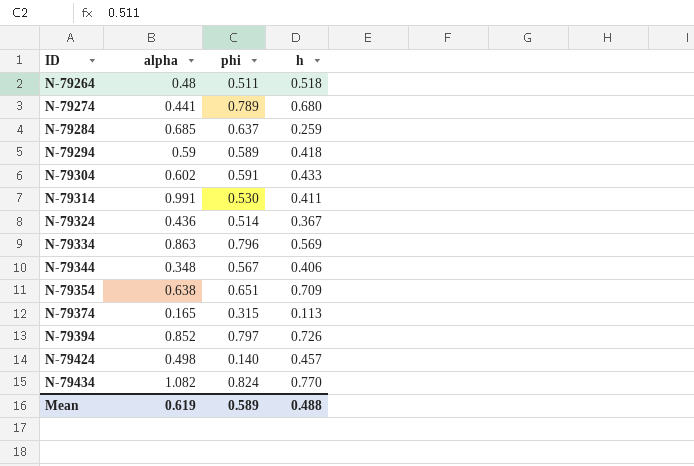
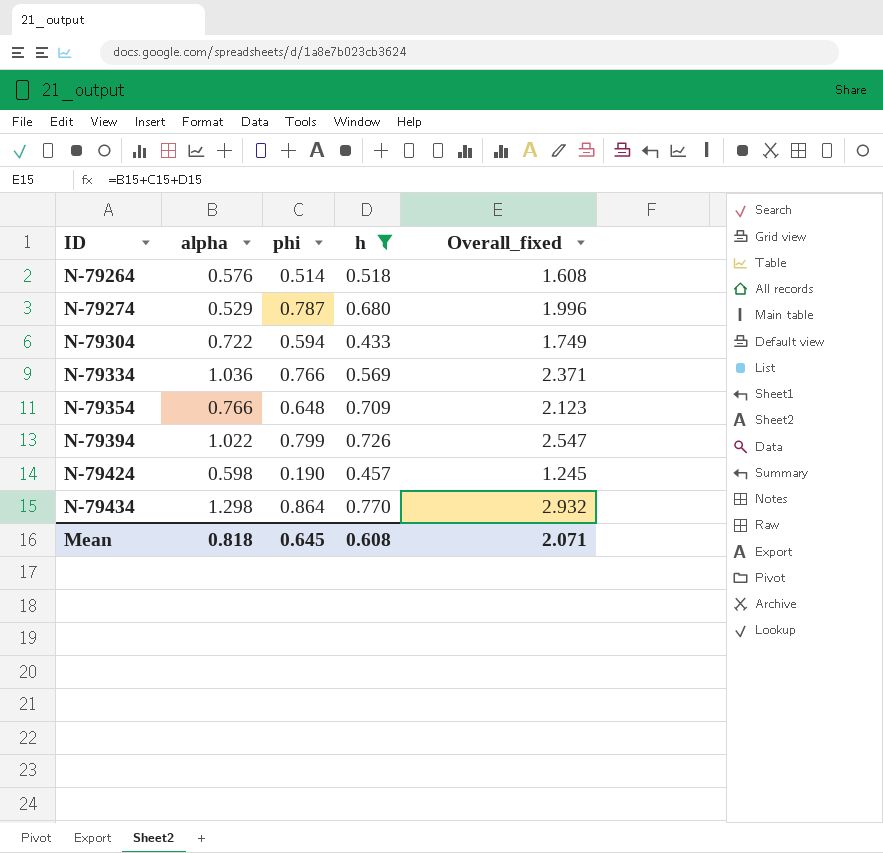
filter: none -> h >= 0.433
column Overall_fixed | formula: none -> [alpha] + [phi] + [h]
N-79264 | alpha: 0.48 -> 0.576
N-79264 | phi: 0.511 -> 0.514
N-79274 | alpha: 0.441 -> 0.529
N-79274 | phi: 0.789 -> 0.787
N-79304 | alpha: 0.602 -> 0.722
N-79304 | phi: 0.591 -> 0.594
N-79334 | alpha: 0.863 -> 1.036
N-79334 | phi: 0.796 -> 0.766
N-79354 | alpha: 0.638 -> 0.766
N-79354 | phi: 0.651 -> 0.648
N-79394 | alpha: 0.852 -> 1.022
N-79394 | phi: 0.797 -> 0.799
N-79424 | alpha: 0.498 -> 0.598
N-79424 | phi: 0.140 -> 0.190
N-79434 | alpha: 1.082 -> 1.298
N-79434 | phi: 0.824 -> 0.864
Mean | alpha: 0.619 -> 0.818
Mean | phi: 0.589 -> 0.645
Mean | h: 0.488 -> 0.608

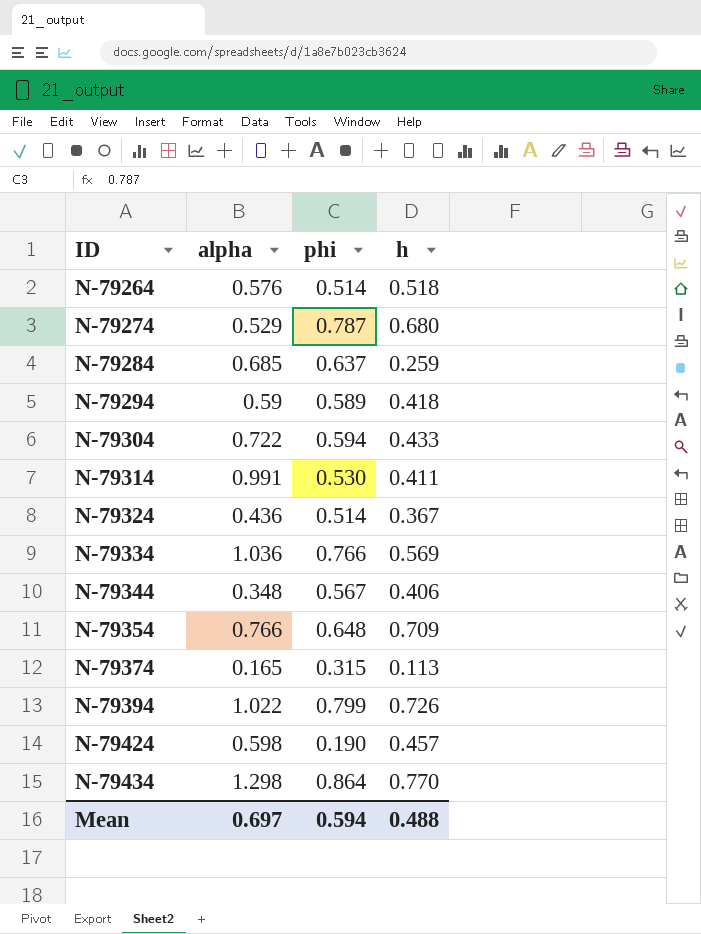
filter: h >= 0.433 -> none
column Overall_fixed | formula: [alpha] + [phi] + [h] -> none
Mean | alpha: 0.818 -> 0.697
Mean | phi: 0.645 -> 0.594
Mean | h: 0.608 -> 0.488

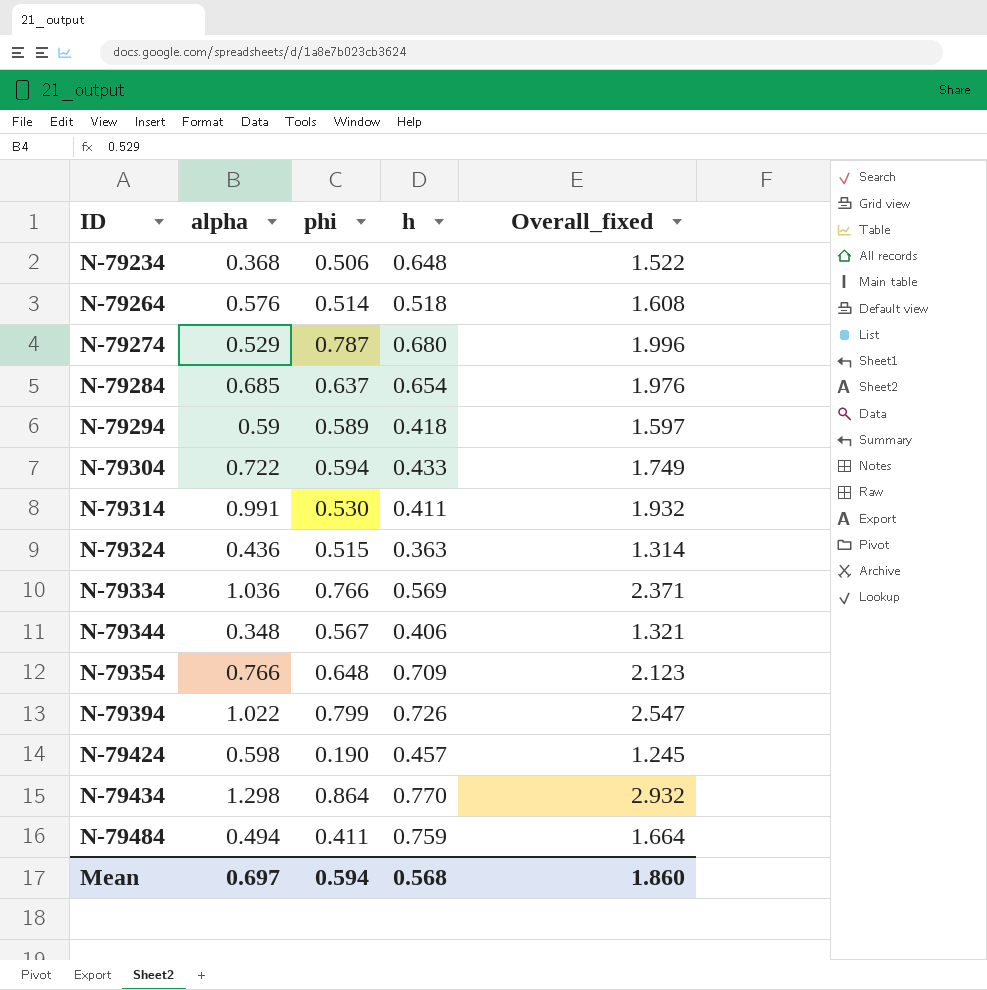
column Overall_fixed | formula: none -> [alpha] + [phi] + [h]
row N-79374: 0.165 | 0.315 | 0.113 -> none
row N-79234: none -> 0.368 | 0.506 | 0.648 | 1.522
N-79284 | h: 0.259 -> 0.654
N-79324 | phi: 0.514 -> 0.515
N-79324 | h: 0.367 -> 0.363
row N-79484: none -> 0.494 | 0.411 | 0.759 | 1.664
Mean | h: 0.488 -> 0.568

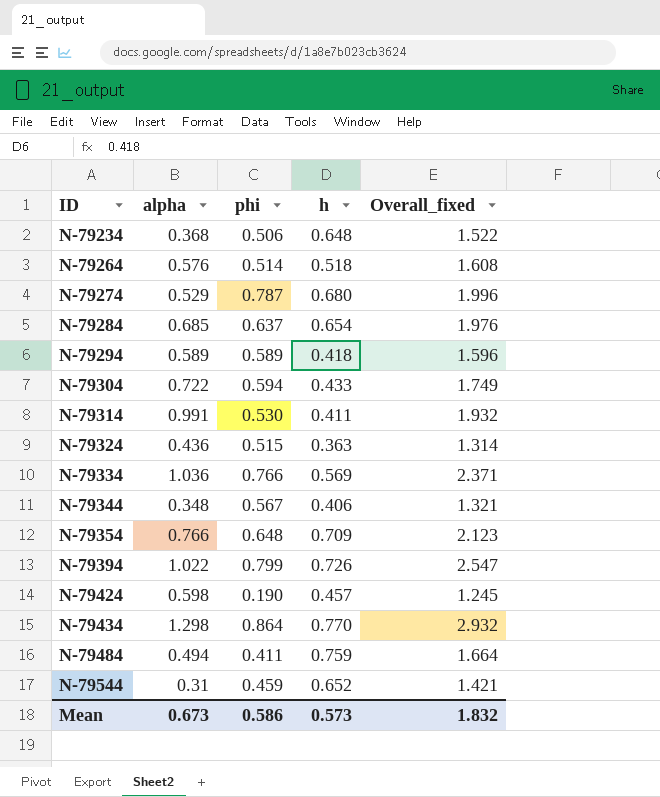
N-79294 | alpha: 0.59 -> 0.589
N-79294 | Overall_fixed: 1.597 -> 1.596
row N-79544: none -> 0.31 | 0.459 | 0.652 | 1.421
Mean | alpha: 0.697 -> 0.673
Mean | phi: 0.594 -> 0.586
Mean | h: 0.568 -> 0.573
Mean | Overall_fixed: 1.860 -> 1.832

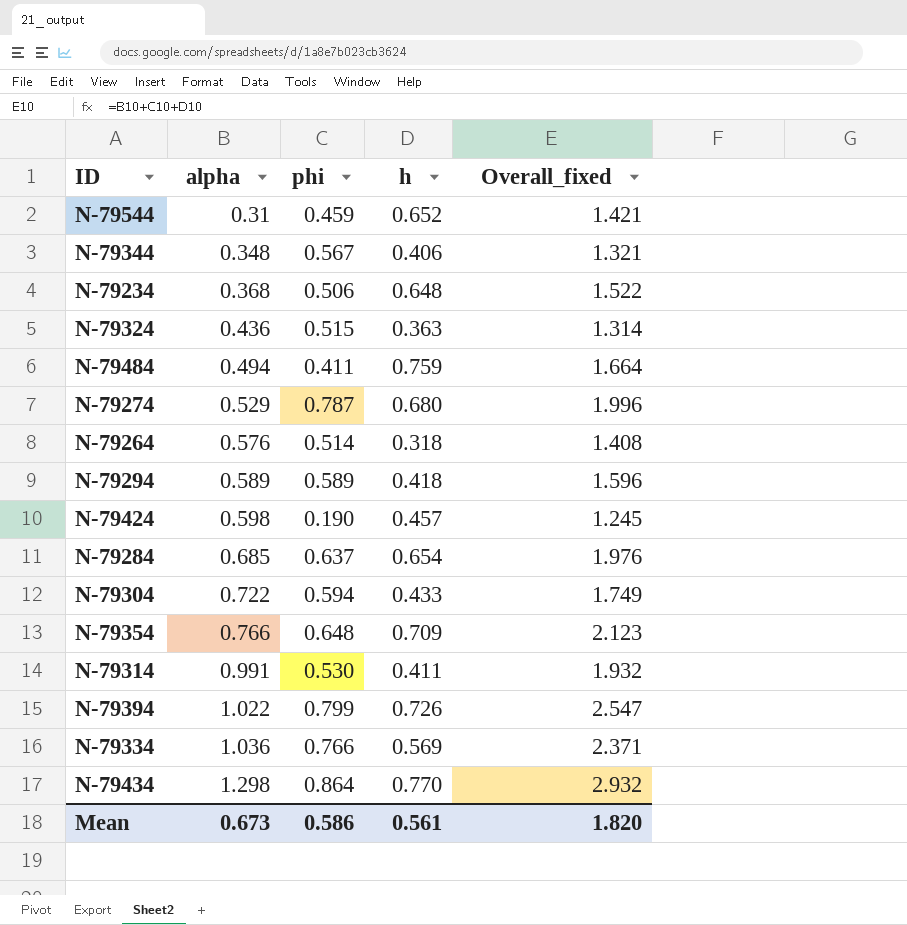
row order: ID ascending -> alpha ascending
N-79264 | h: 0.518 -> 0.318
N-79264 | Overall_fixed: 1.608 -> 1.408
Mean | h: 0.573 -> 0.561
Mean | Overall_fixed: 1.832 -> 1.820

